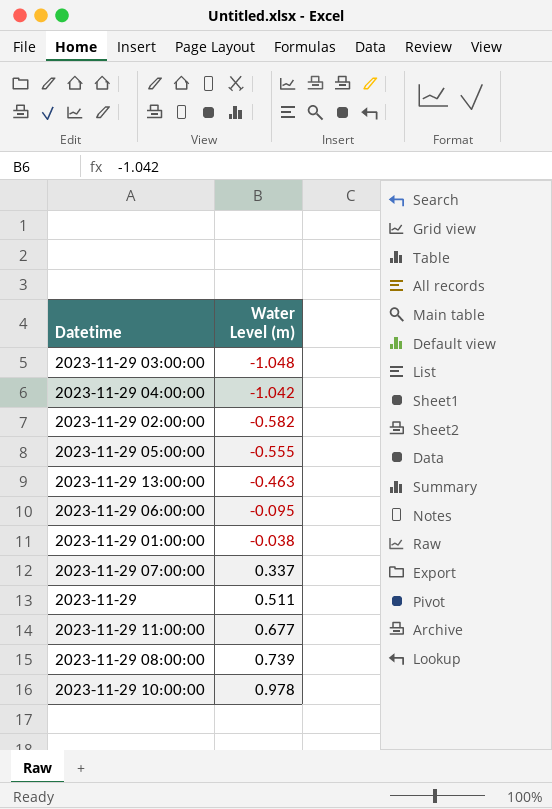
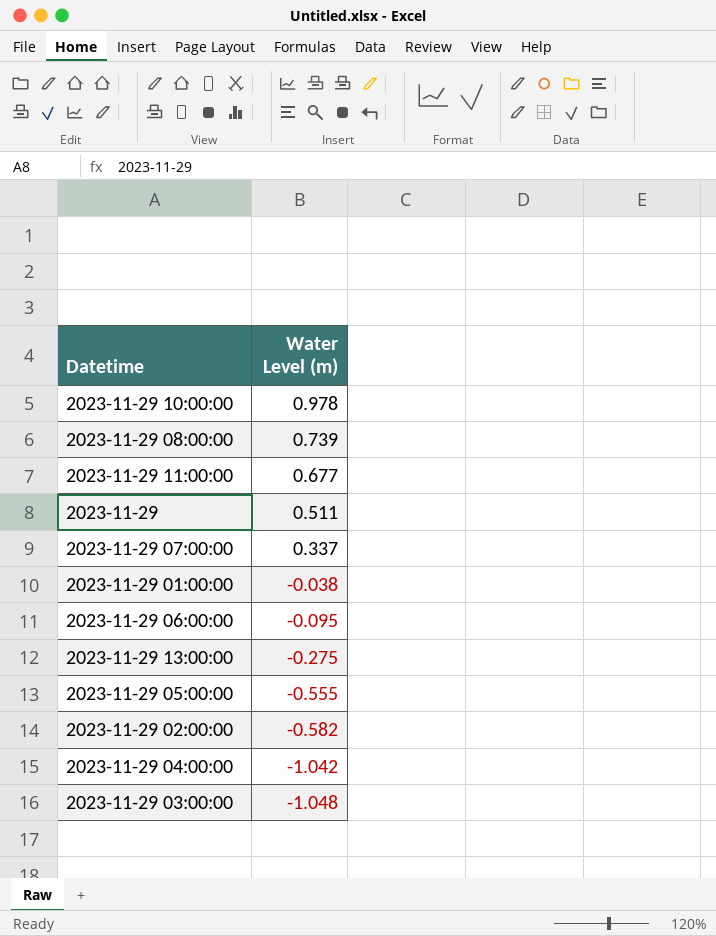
row order: Water Level (m) ascending -> Water Level (m) descending
2023-11-29 13:00:00 | Water Level (m): -0.463 -> -0.275

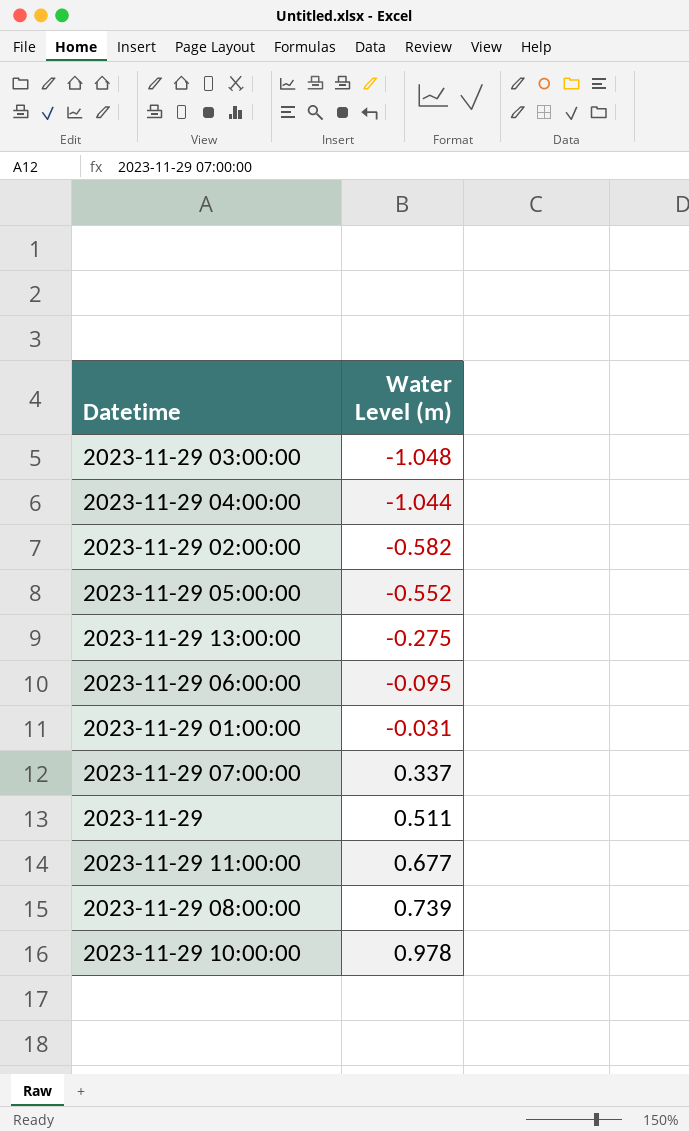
row order: Water Level (m) descending -> Water Level (m) ascending
2023-11-29 04:00:00 | Water Level (m): -1.042 -> -1.044
2023-11-29 05:00:00 | Water Level (m): -0.555 -> -0.552
2023-11-29 01:00:00 | Water Level (m): -0.038 -> -0.031

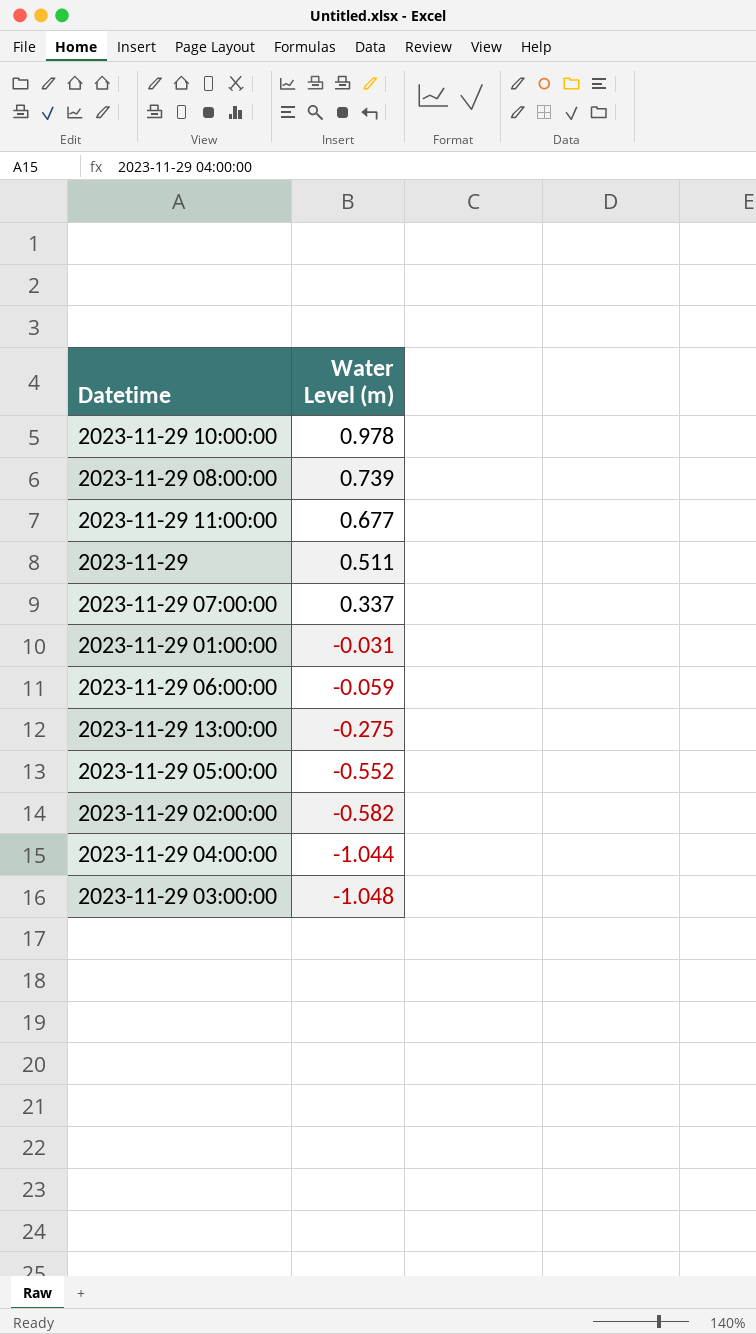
row order: Water Level (m) ascending -> Water Level (m) descending
2023-11-29 06:00:00 | Water Level (m): -0.095 -> -0.059

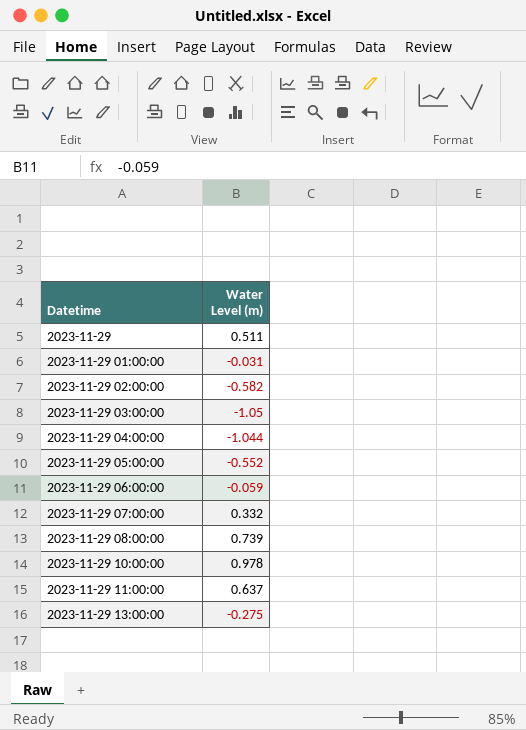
row order: Water Level (m) descending -> Datetime ascending
2023-11-29 03:00:00 | Water Level (m): -1.048 -> -1.05
2023-11-29 07:00:00 | Water Level (m): 0.337 -> 0.332
2023-11-29 11:00:00 | Water Level (m): 0.677 -> 0.637

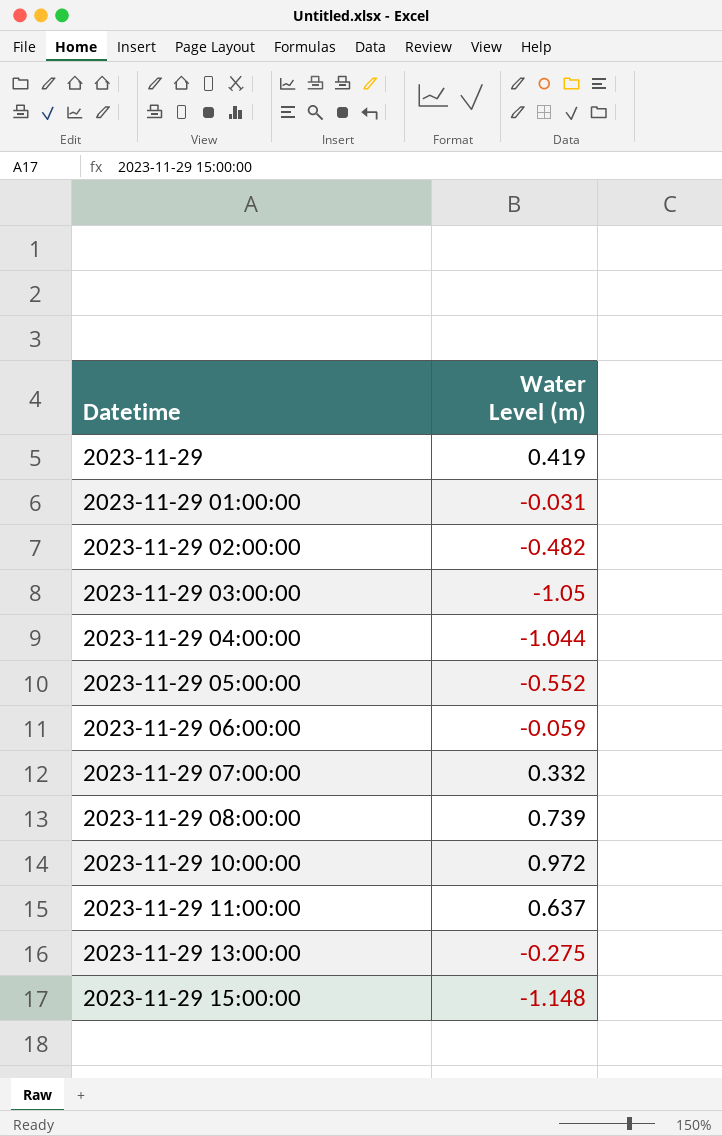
2023-11-29 | Water Level (m): 0.511 -> 0.419
2023-11-29 02:00:00 | Water Level (m): -0.582 -> -0.482
2023-11-29 10:00:00 | Water Level (m): 0.978 -> 0.972
row 2023-11-29 15:00:00: none -> -1.148

